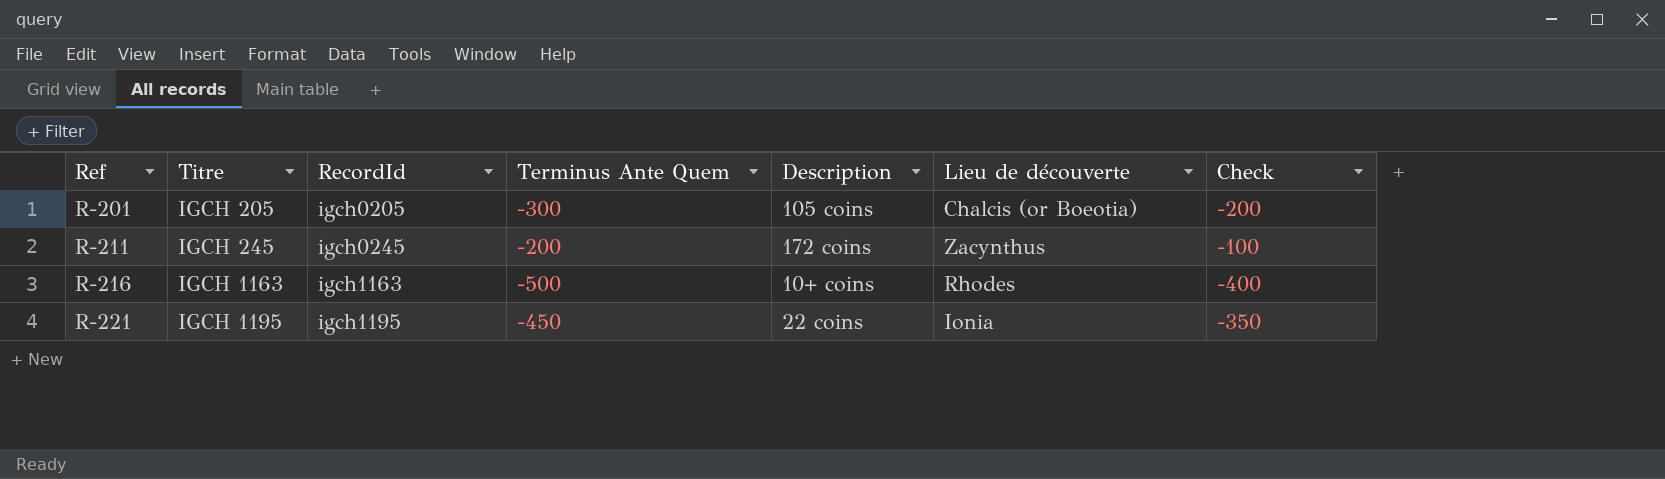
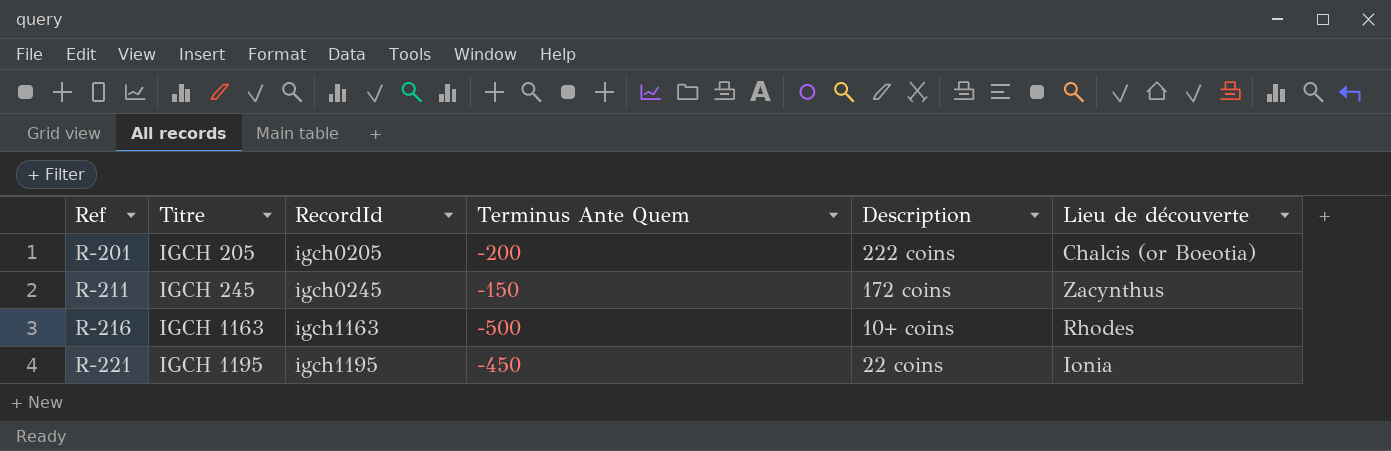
column Check | formula: [Terminus Ante Quem] + 100 -> none
R-201 | Terminus Ante Quem: -300 -> -200
R-201 | Description: 105 coins -> 222 coins
R-211 | Terminus Ante Quem: -200 -> -150

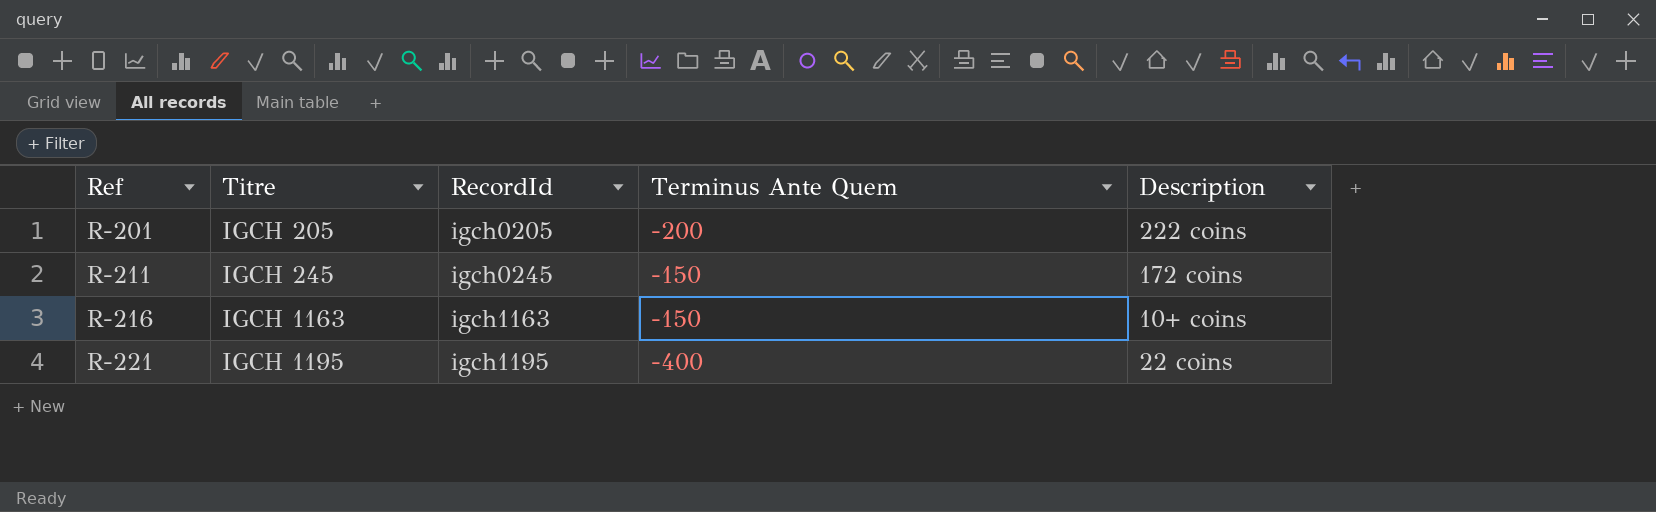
column Lieu de découverte | position: 6 -> none
R-216 | Terminus Ante Quem: -500 -> -150
R-221 | Terminus Ante Quem: -450 -> -400

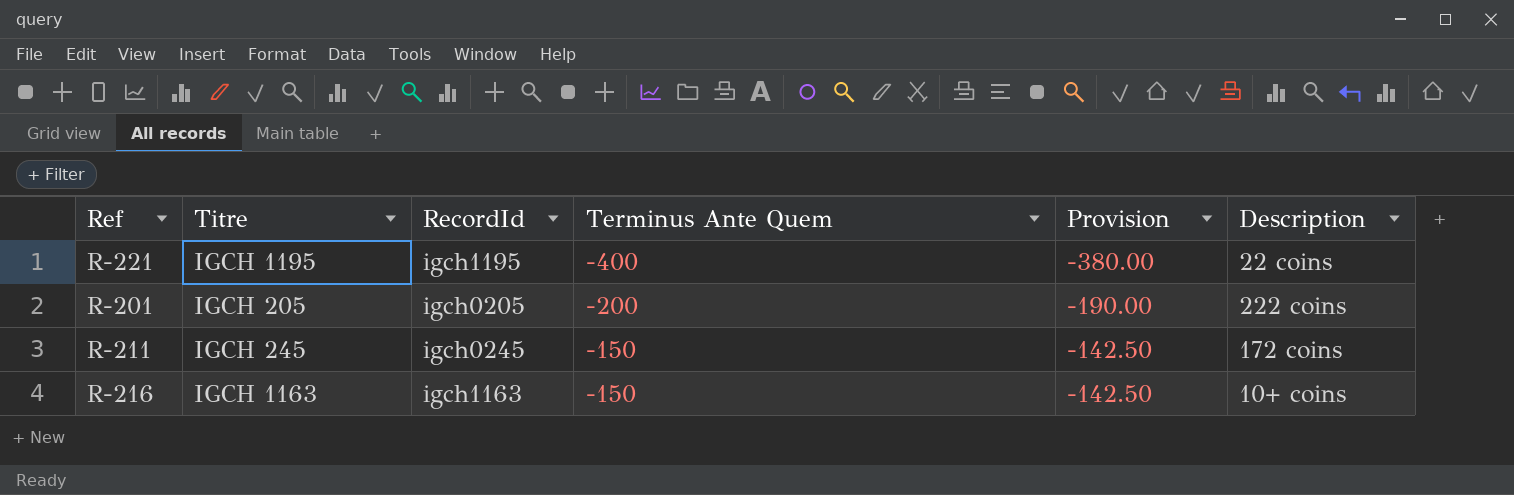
row order: Ref ascending -> Terminus Ante Quem ascending
column Provision | formula: none -> [Terminus Ante Quem] * 0.95

